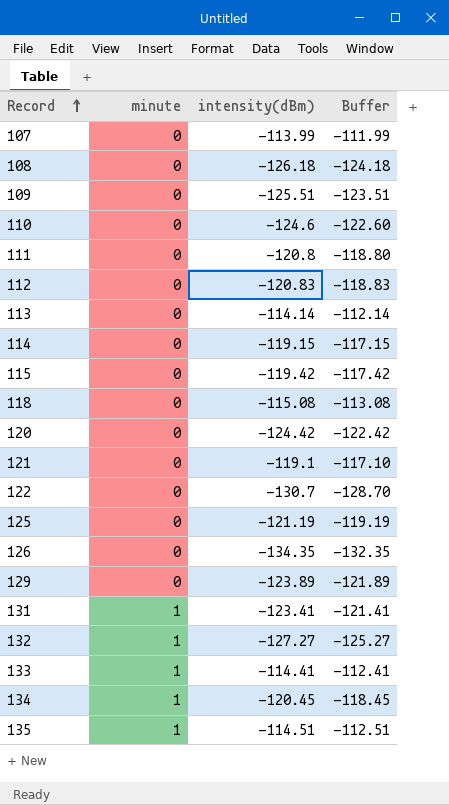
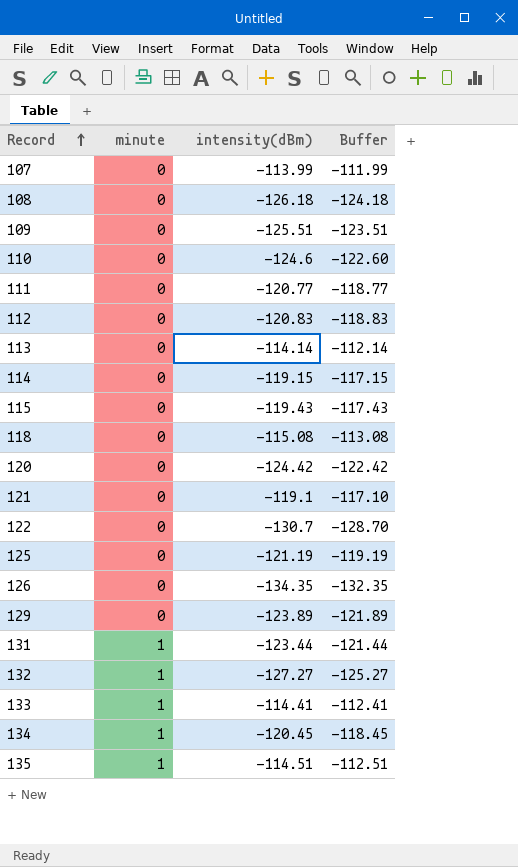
111 | intensity(dBm): -120.8 -> -120.77
111 | Buffer: -118.80 -> -118.77
115 | intensity(dBm): -119.42 -> -119.43
115 | Buffer: -117.42 -> -117.43
131 | intensity(dBm): -123.41 -> -123.44
131 | Buffer: -121.41 -> -121.44

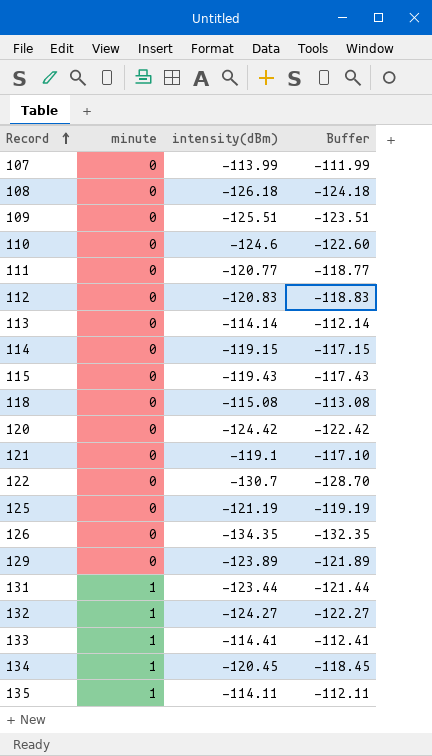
132 | intensity(dBm): -127.27 -> -124.27
132 | Buffer: -125.27 -> -122.27
135 | intensity(dBm): -114.51 -> -114.11
135 | Buffer: -112.51 -> -112.11

